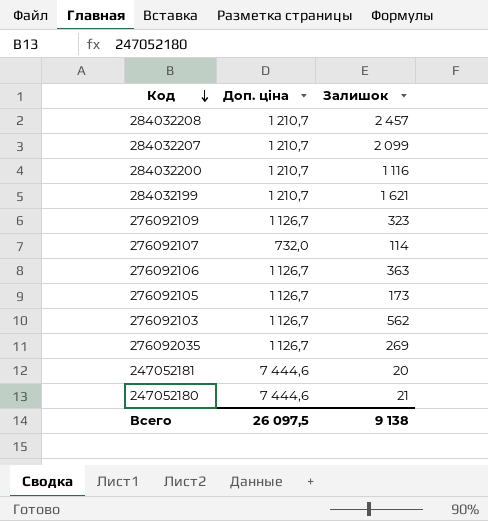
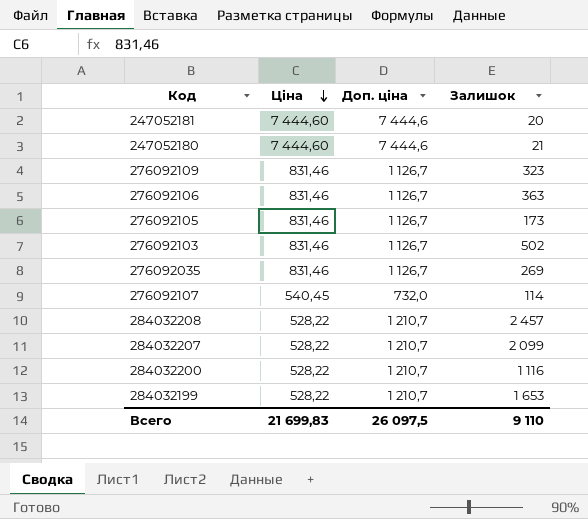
row order: Код descending -> Ціна descending
column Ціна | position: none -> 2
276092103 | Залишок: 562 -> 502
284032199 | Залишок: 1 621 -> 1 653
Всего | Залишок: 9 138 -> 9 110

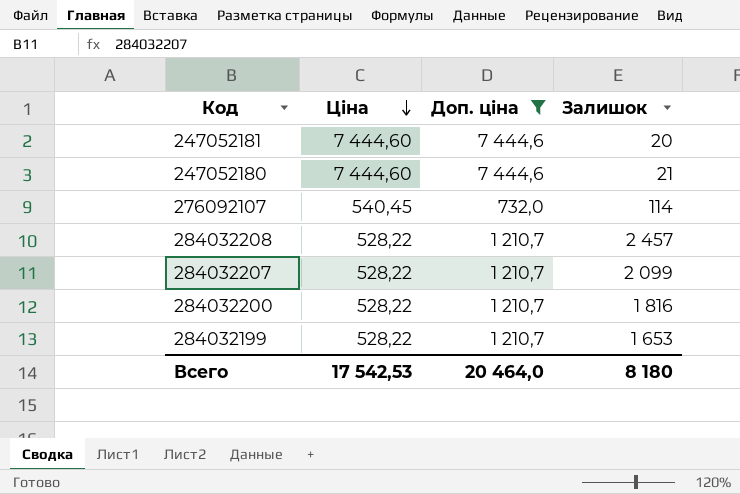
filter: none -> Доп. ціна != 1 126,7
284032200 | Залишок: 1 116 -> 1 816
Всего | Ціна: 21 699,83 -> 17 542,53
Всего | Доп. ціна: 26 097,5 -> 20 464,0
Всего | Залишок: 9 110 -> 8 180

